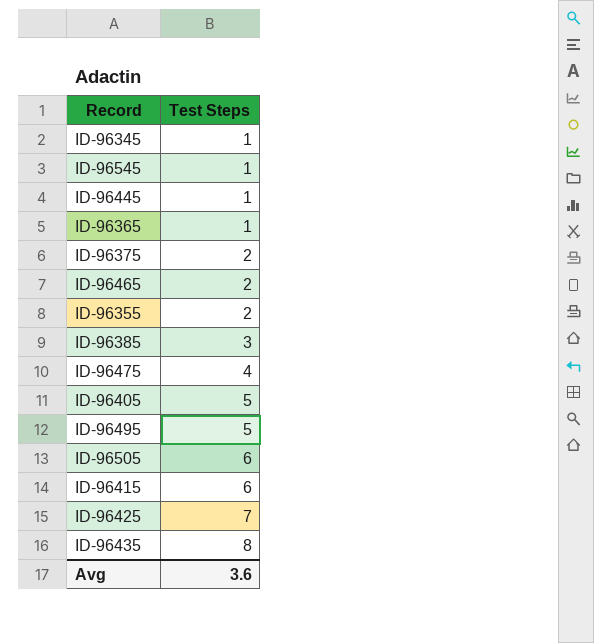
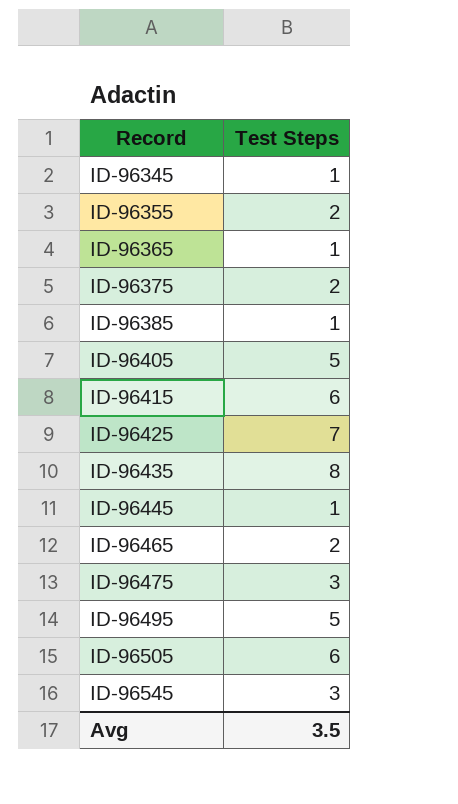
row order: Test Steps ascending -> Record ascending
ID-96385 | Test Steps: 3 -> 1
ID-96475 | Test Steps: 4 -> 3
ID-96545 | Test Steps: 1 -> 3
Avg | Test Steps: 3.6 -> 3.5

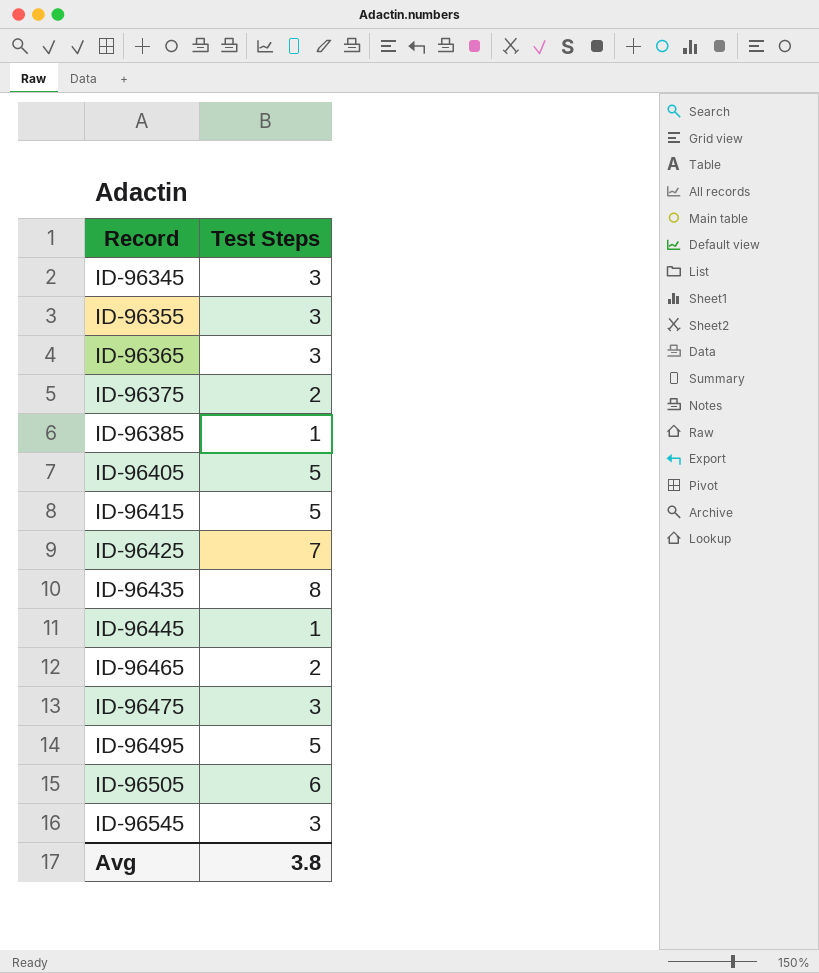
ID-96345 | Test Steps: 1 -> 3
ID-96355 | Test Steps: 2 -> 3
ID-96365 | Test Steps: 1 -> 3
ID-96415 | Test Steps: 6 -> 5
Avg | Test Steps: 3.5 -> 3.8

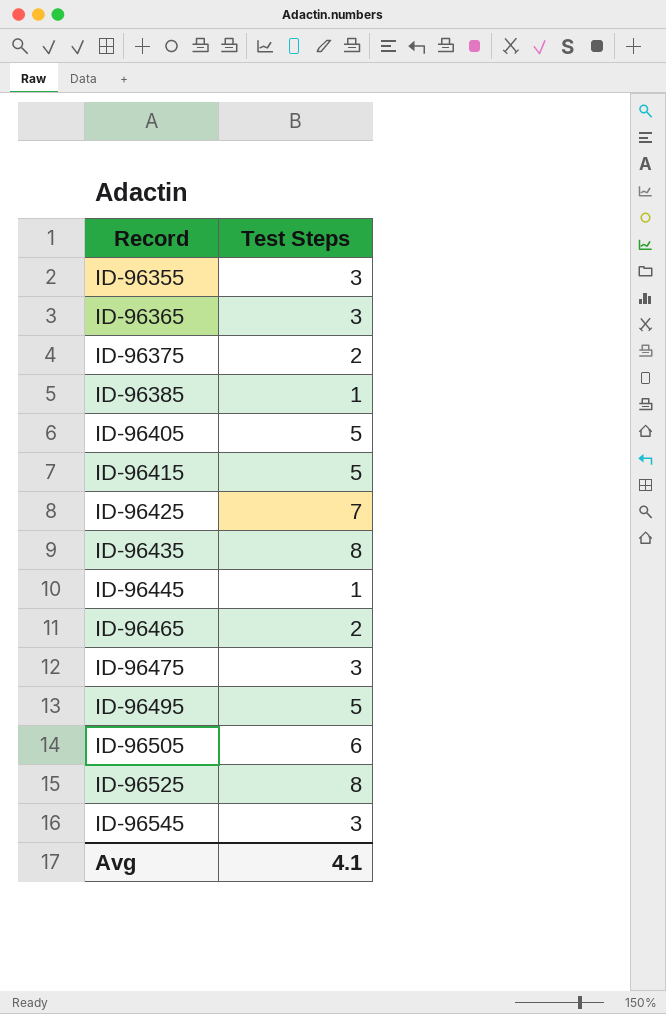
row ID-96345: 3 -> none
row ID-96525: none -> 8
Avg | Test Steps: 3.8 -> 4.1

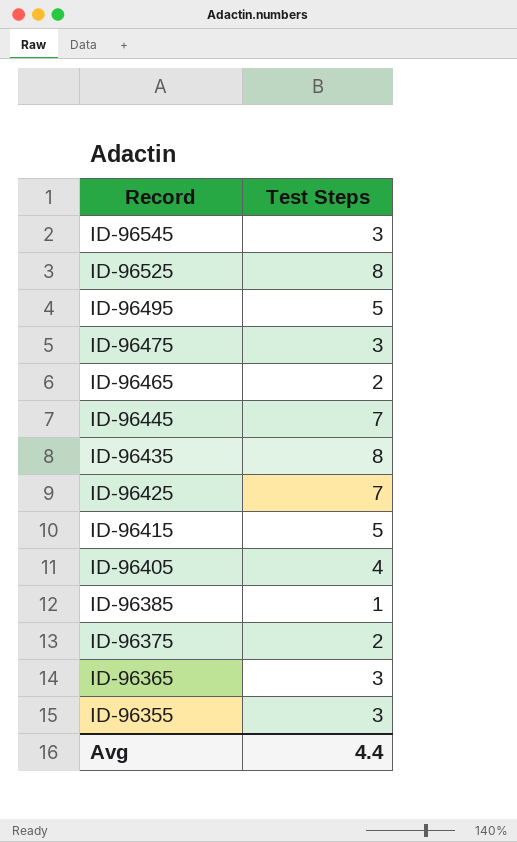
row order: Record ascending -> Record descending
row ID-96505: 6 -> none
ID-96445 | Test Steps: 1 -> 7
ID-96405 | Test Steps: 5 -> 4
Avg | Test Steps: 4.1 -> 4.4

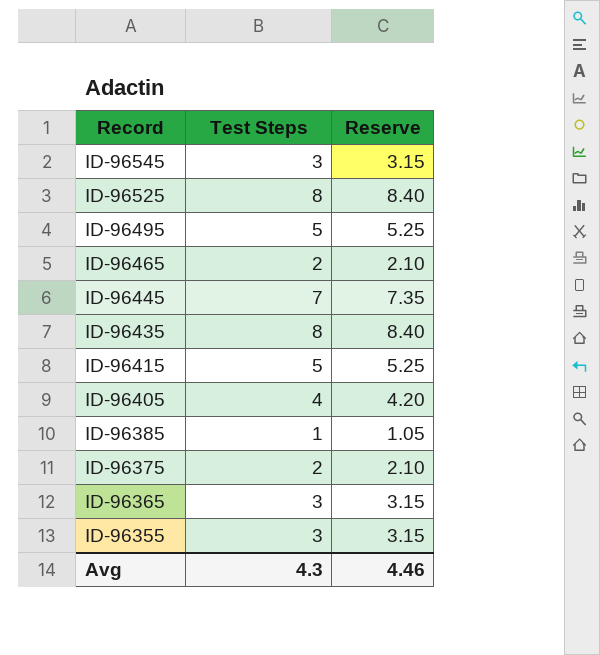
column Reserve | formula: none -> [Test Steps] * 1.05
row ID-96475: 3 -> none
row ID-96425: 7 -> none
Avg | Test Steps: 4.4 -> 4.3

